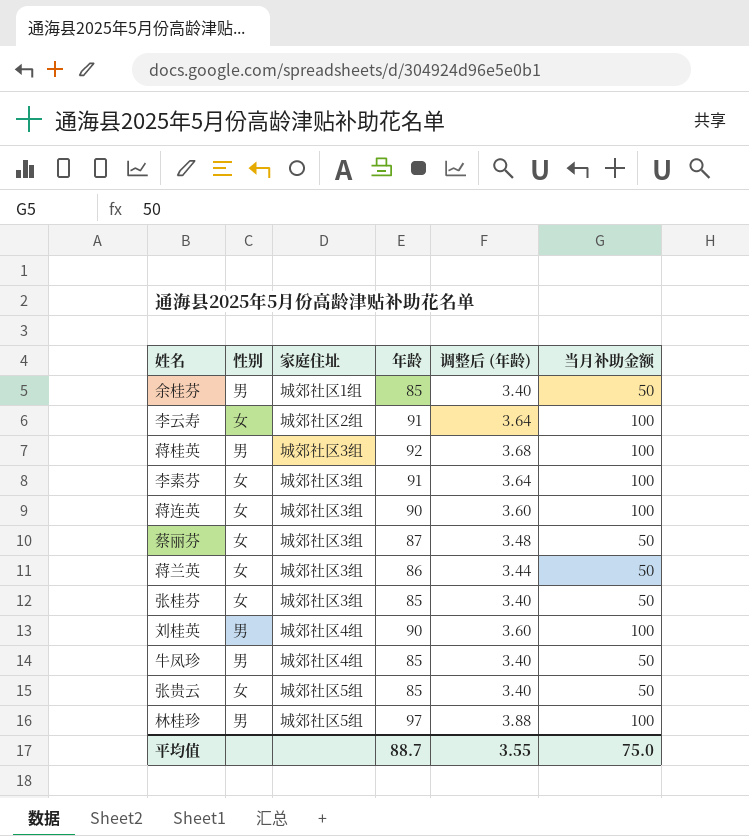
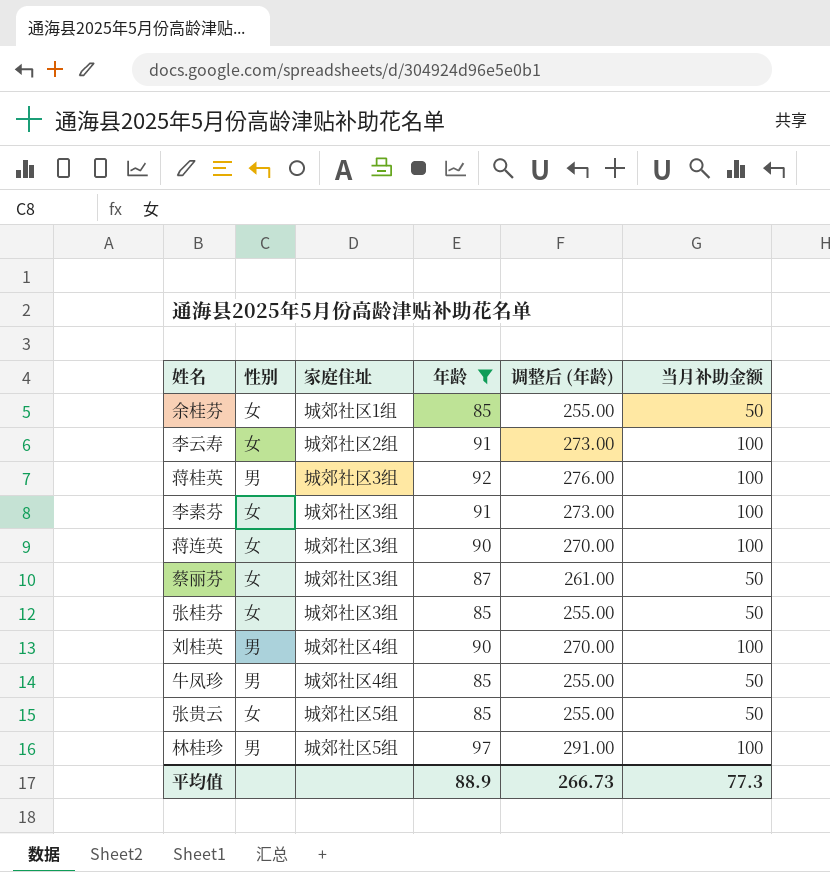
filter: none -> 年龄 != 86
column 调整后 (年龄) | formula: [年龄] * 0.04 -> [年龄] * 3
余桂芬 | 性别: 男 -> 女
平均值 | 年龄: 88.7 -> 88.9
平均值 | 调整后 (年龄): 3.55 -> 266.73
平均值 | 当月补助金额: 75.0 -> 77.3

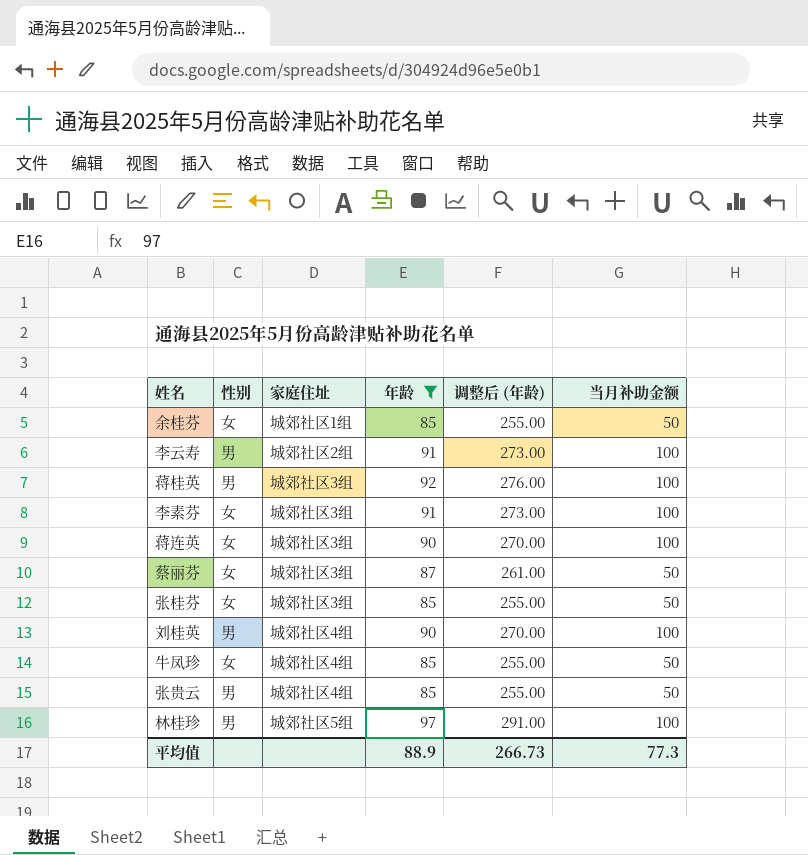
李云寿 | 性别: 女 -> 男
牛凤珍 | 性别: 男 -> 女
张贵云 | 性别: 女 -> 男
张贵云 | 家庭住址: 城郊社区5组 -> 城郊社区4组

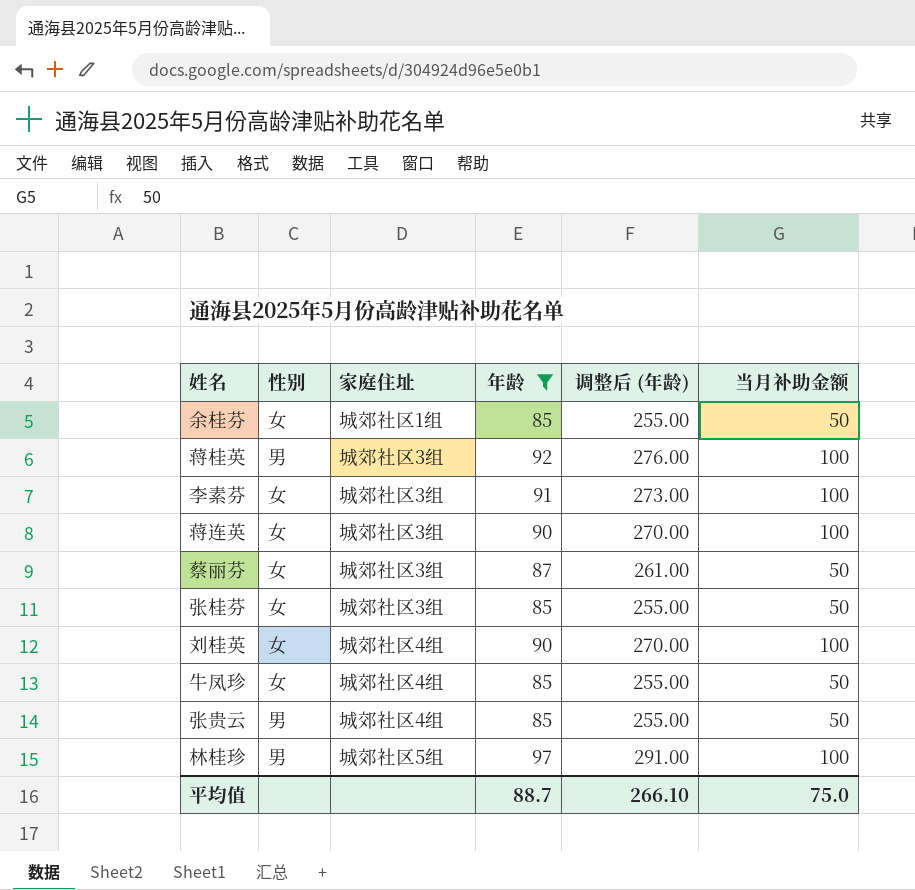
row 李云寿: 男 | 城郊社区2组 | 91 | 273.00 | 100 -> none
刘桂英 | 性别: 男 -> 女
平均值 | 年龄: 88.9 -> 88.7
平均值 | 调整后 (年龄): 266.73 -> 266.10
平均值 | 当月补助金额: 77.3 -> 75.0

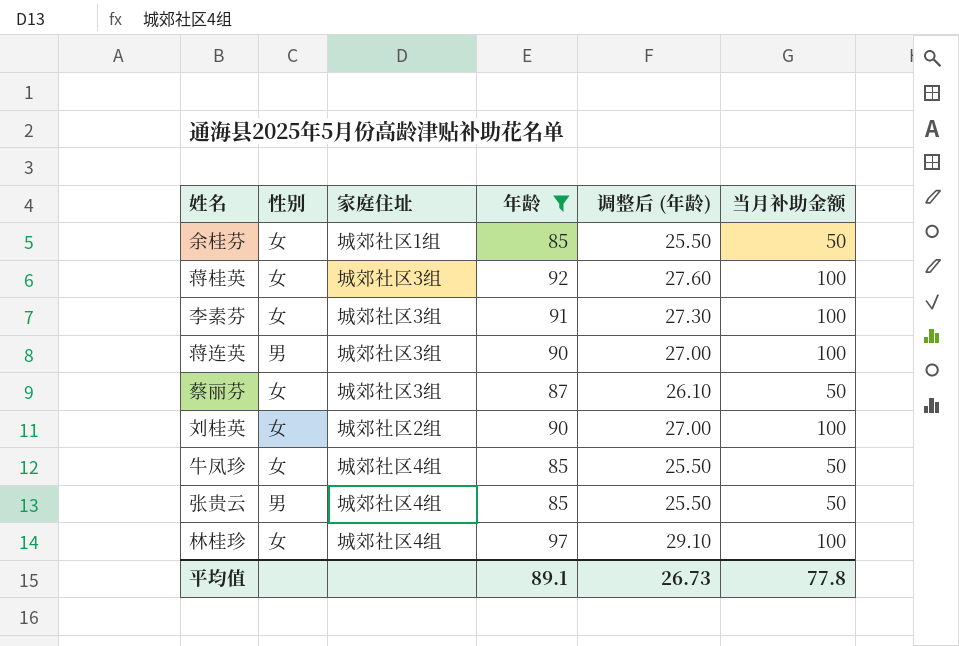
column 调整后 (年龄) | formula: [年龄] * 3 -> [年龄] * 0.3
row 张桂芬: 女 | 城郊社区3组 | 85 | 255.00 | 50 -> none
蒋桂英 | 性别: 男 -> 女
蒋连英 | 性别: 女 -> 男
刘桂英 | 家庭住址: 城郊社区4组 -> 城郊社区2组
林桂珍 | 性别: 男 -> 女
林桂珍 | 家庭住址: 城郊社区5组 -> 城郊社区4组
平均值 | 年龄: 88.7 -> 89.1
平均值 | 调整后 (年龄): 266.10 -> 26.73
平均值 | 当月补助金额: 75.0 -> 77.8

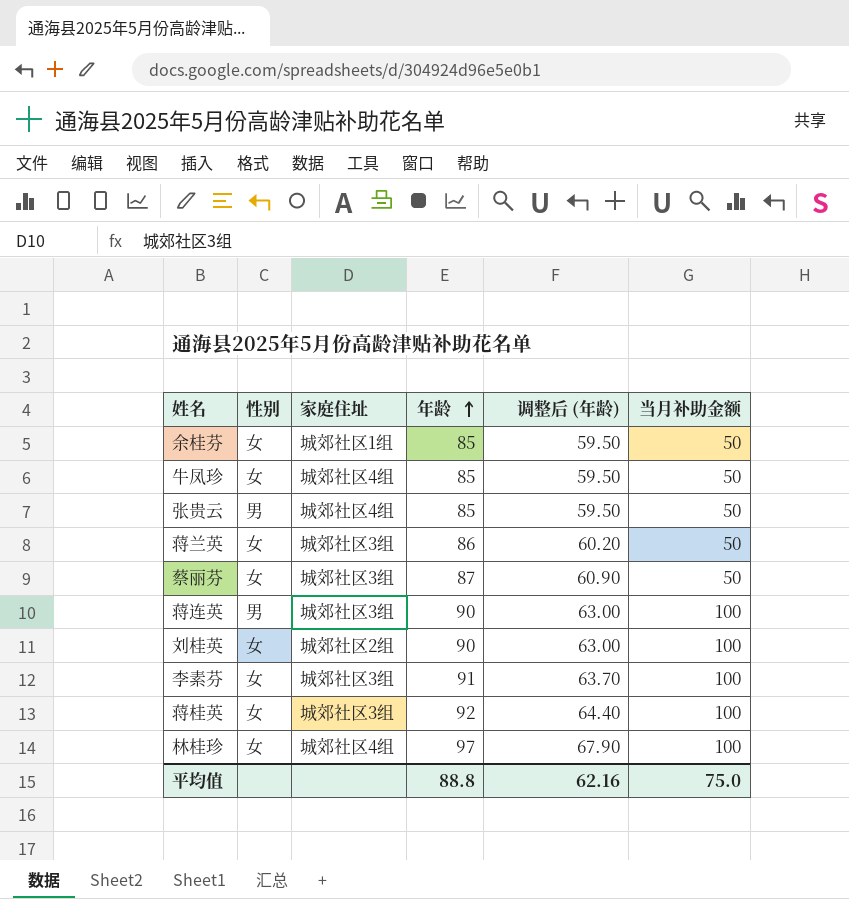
filter: 年龄 != 86 -> none
row order: none -> 年龄 ascending
column 调整后 (年龄) | formula: [年龄] * 0.3 -> [年龄] * 0.7
平均值 | 年龄: 89.1 -> 88.8
平均值 | 调整后 (年龄): 26.73 -> 62.16
平均值 | 当月补助金额: 77.8 -> 75.0

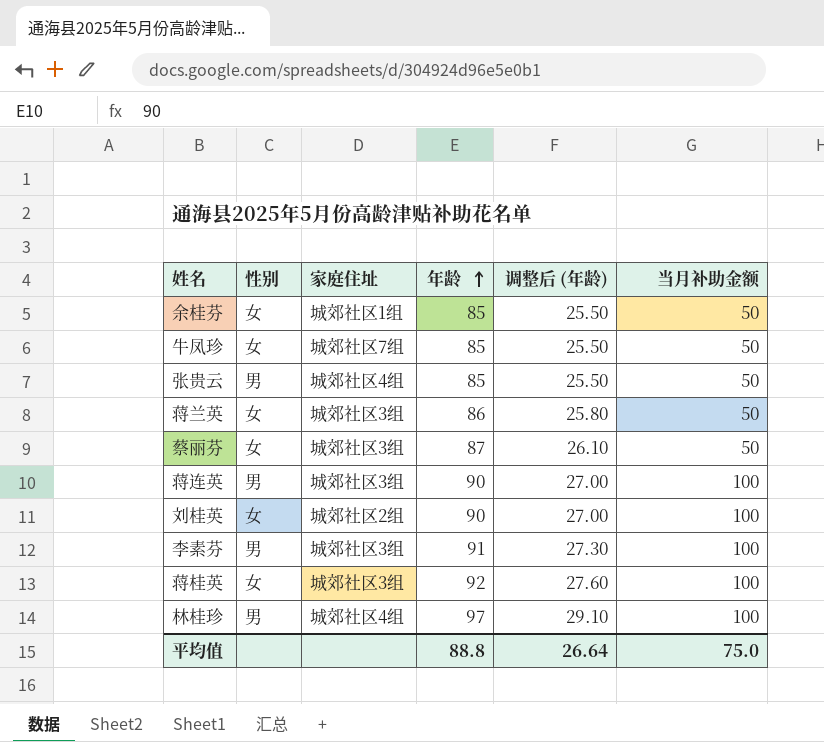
column 调整后 (年龄) | formula: [年龄] * 0.7 -> [年龄] * 0.3
牛凤珍 | 家庭住址: 城郊社区4组 -> 城郊社区7组
李素芬 | 性别: 女 -> 男
林桂珍 | 性别: 女 -> 男
平均值 | 调整后 (年龄): 62.16 -> 26.64

